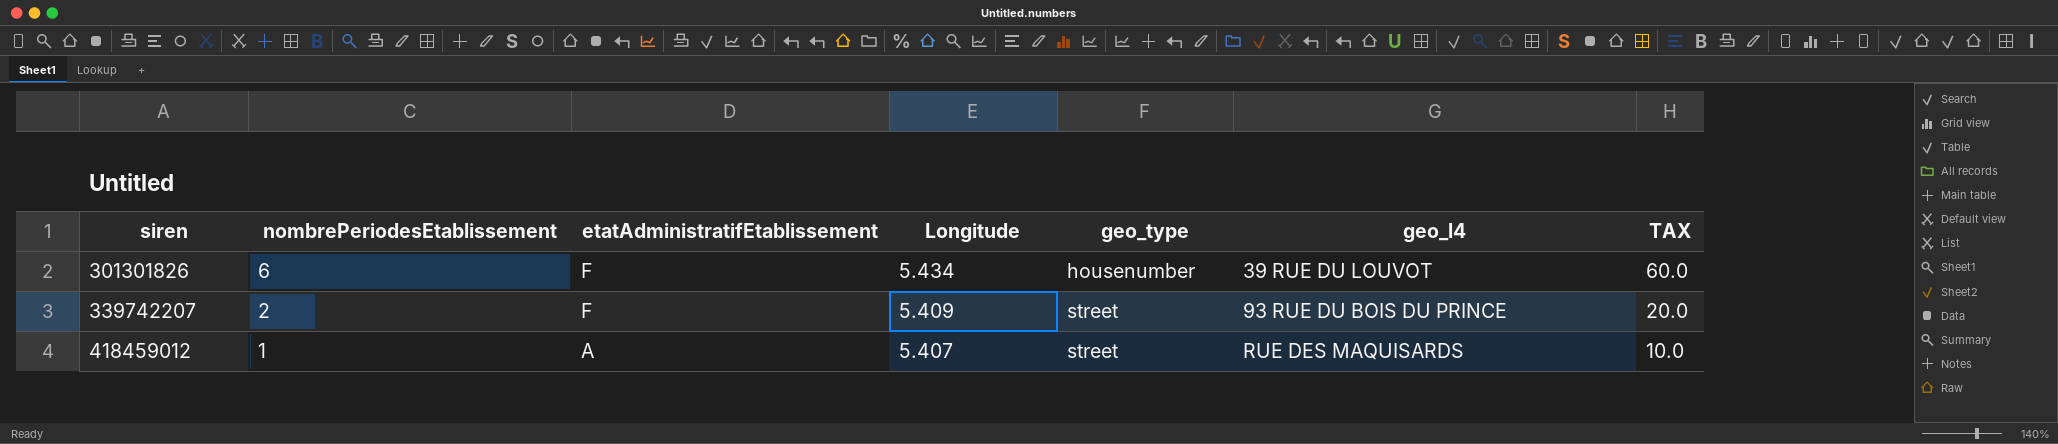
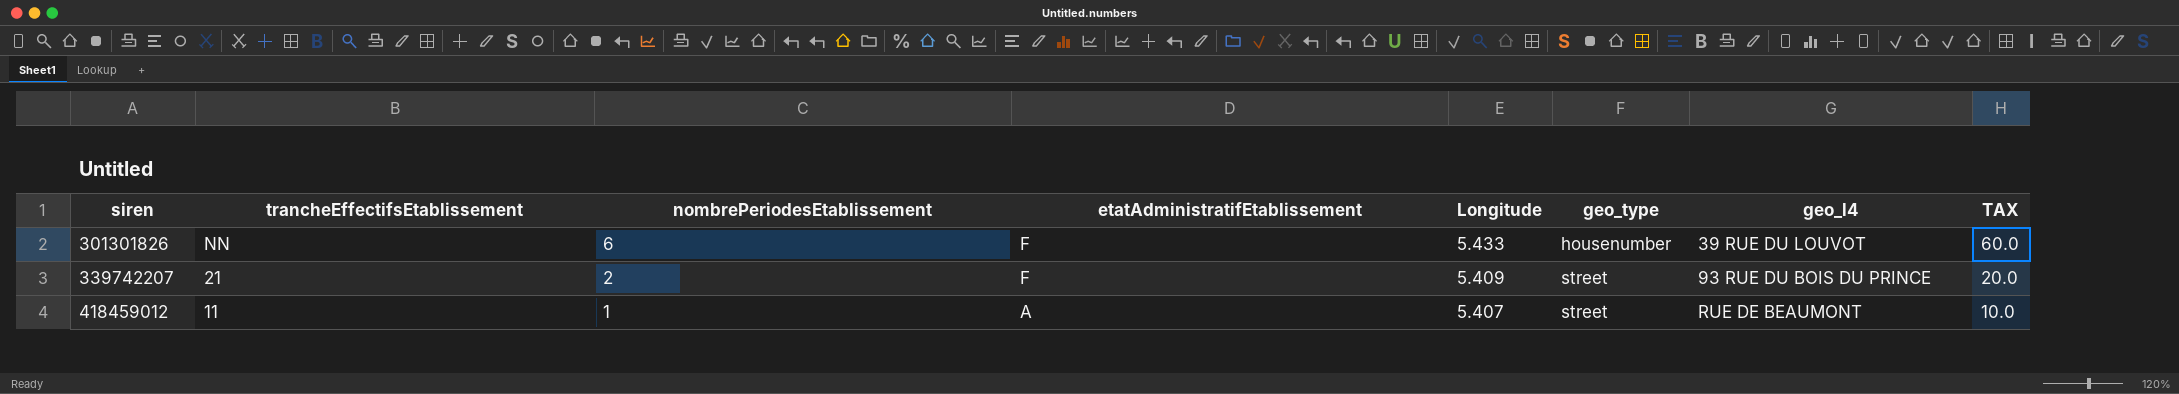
column trancheEffectifsEtablissement | position: none -> 2
301301826 | Longitude: 5.434 -> 5.433
418459012 | geo_l4: RUE DES MAQUISARDS -> RUE DE BEAUMONT

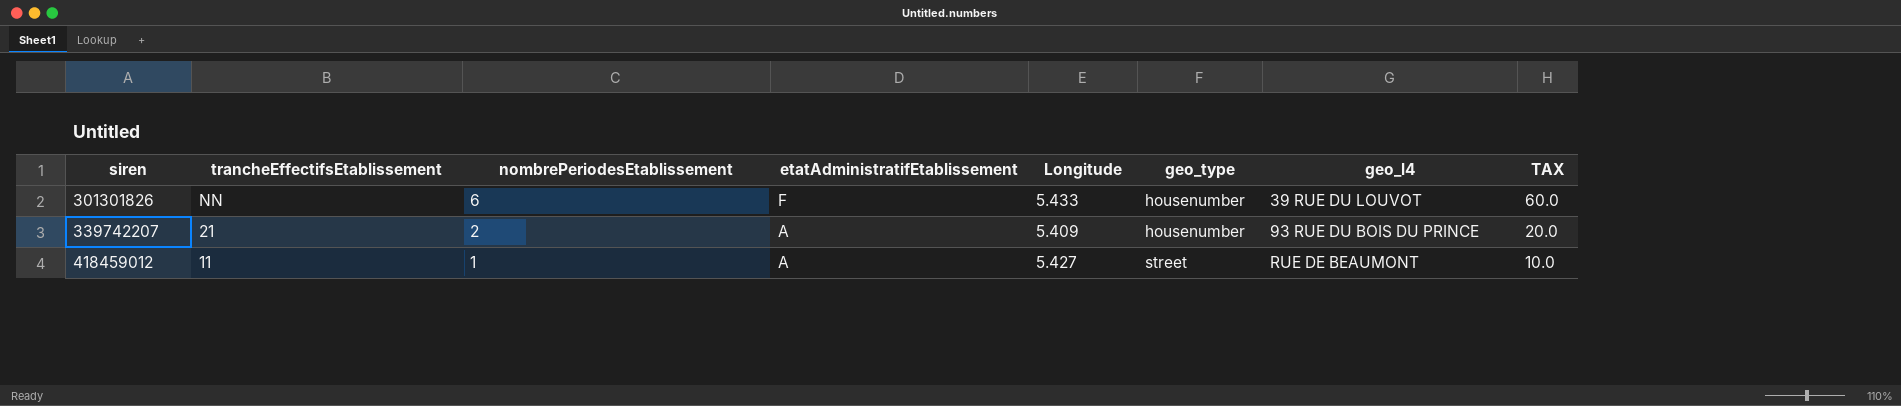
339742207 | etatAdministratifEtablissement: F -> A
339742207 | geo_type: street -> housenumber
418459012 | Longitude: 5.407 -> 5.427

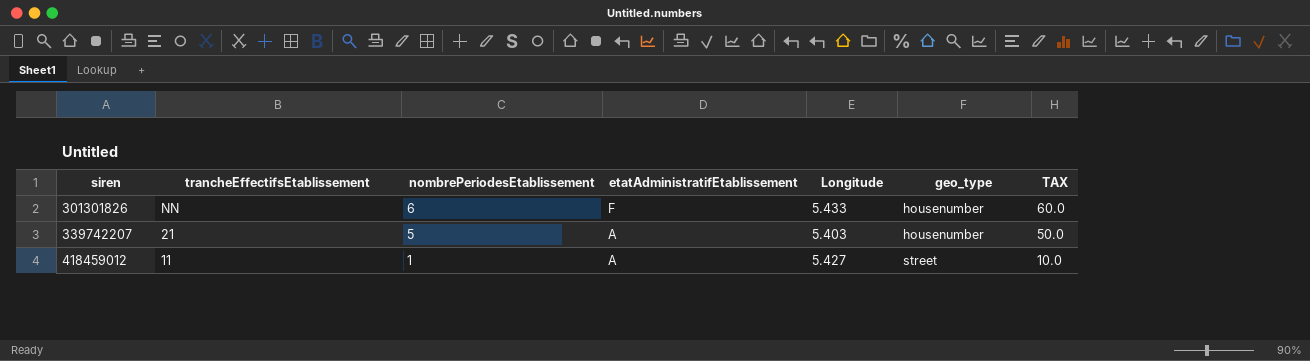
column geo_l4 | position: 7 -> none
339742207 | nombrePeriodesEtablissement: 2 -> 5
339742207 | Longitude: 5.409 -> 5.403
339742207 | TAX: 20.0 -> 50.0

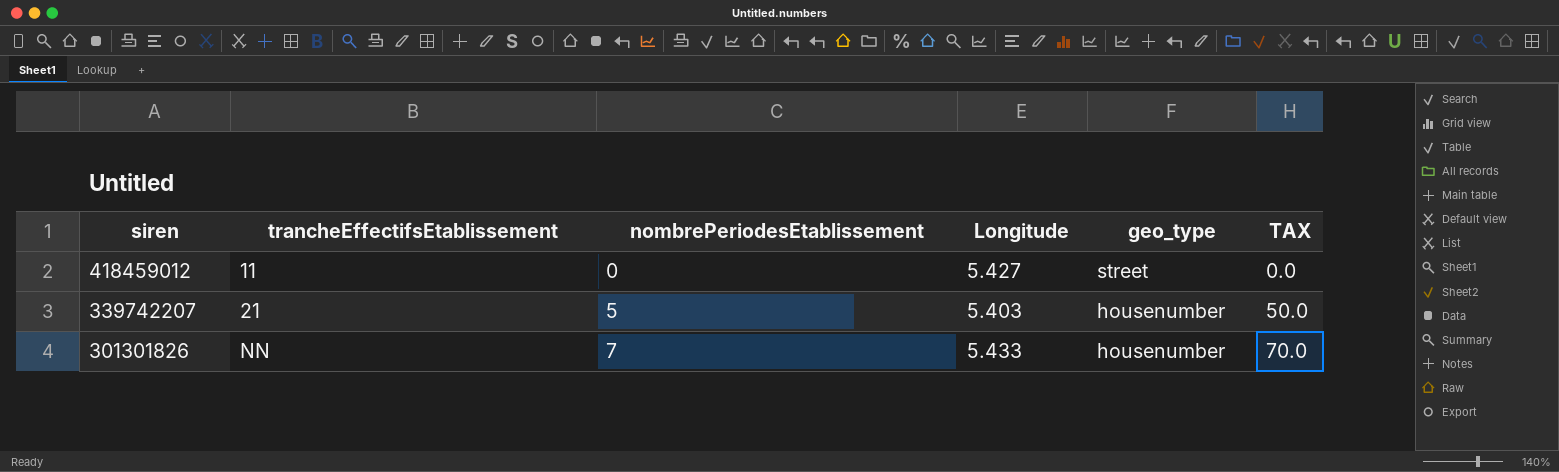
row order: siren ascending -> siren descending
column etatAdministratifEtablissement | position: 4 -> none
418459012 | nombrePeriodesEtablissement: 1 -> 0
418459012 | TAX: 10.0 -> 0.0
301301826 | nombrePeriodesEtablissement: 6 -> 7
301301826 | TAX: 60.0 -> 70.0

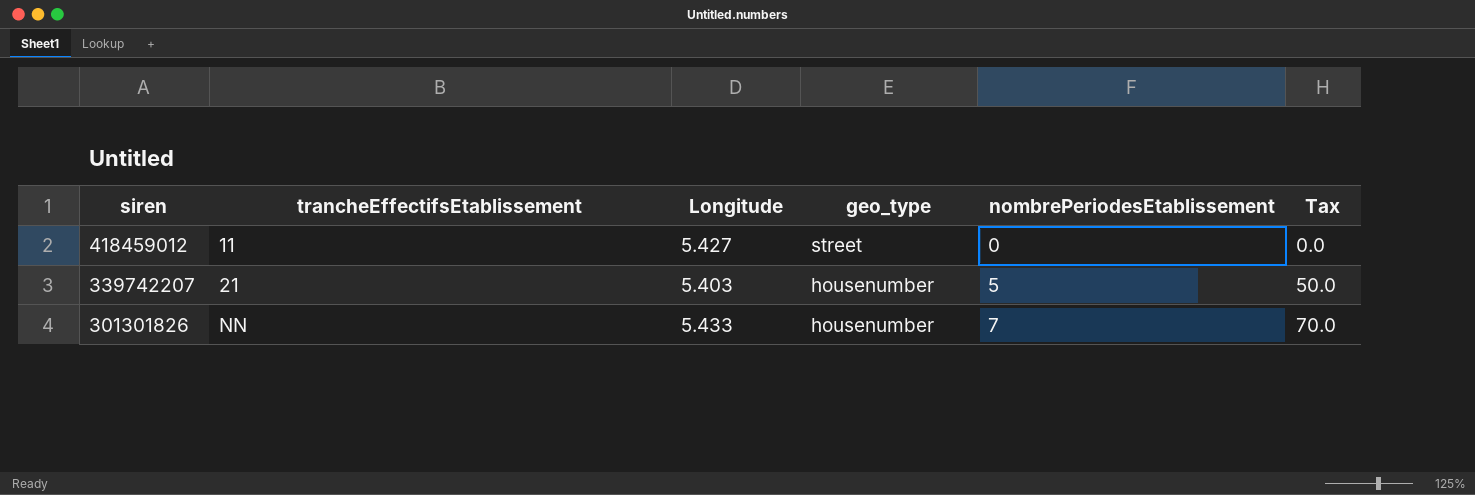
column nombrePeriodesEtablissement | position: 3 -> 5
column name: TAX -> Tax

